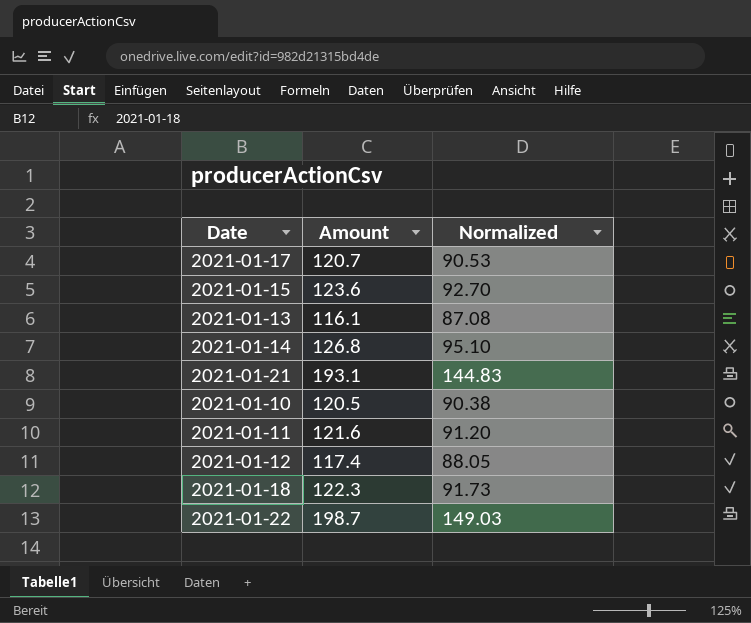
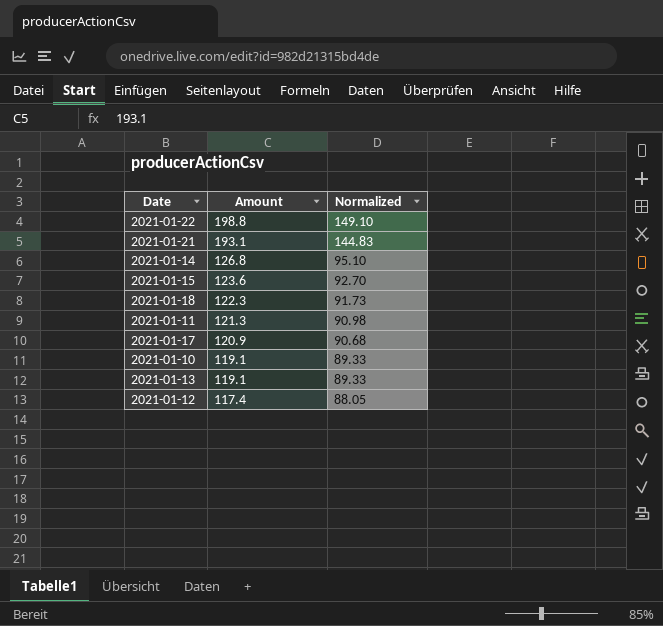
row order: none -> Amount descending
2021-01-22 | Amount: 198.7 -> 198.8
2021-01-22 | Normalized: 149.03 -> 149.10
2021-01-11 | Amount: 121.6 -> 121.3
2021-01-11 | Normalized: 91.20 -> 90.98
2021-01-17 | Amount: 120.7 -> 120.9
2021-01-17 | Normalized: 90.53 -> 90.68
2021-01-10 | Amount: 120.5 -> 119.1
2021-01-10 | Normalized: 90.38 -> 89.33
2021-01-13 | Amount: 116.1 -> 119.1
2021-01-13 | Normalized: 87.08 -> 89.33

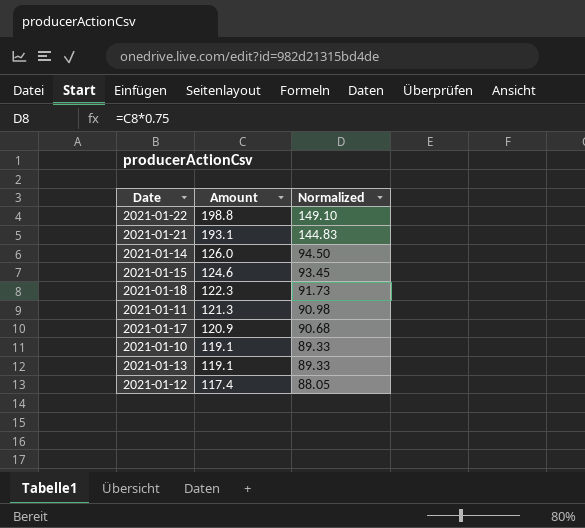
2021-01-14 | Amount: 126.8 -> 126.0
2021-01-14 | Normalized: 95.10 -> 94.50
2021-01-15 | Amount: 123.6 -> 124.6
2021-01-15 | Normalized: 92.70 -> 93.45

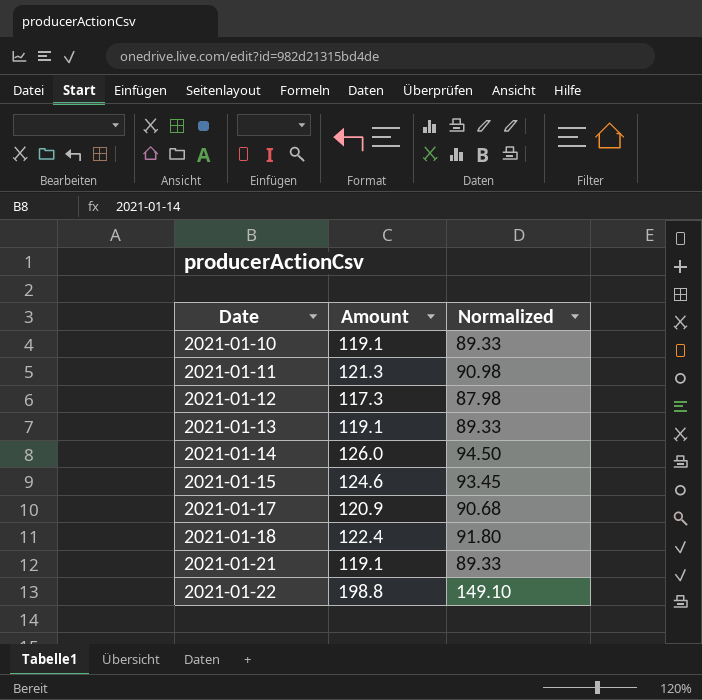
row order: Amount descending -> Date ascending
2021-01-12 | Amount: 117.4 -> 117.3
2021-01-12 | Normalized: 88.05 -> 87.98
2021-01-18 | Amount: 122.3 -> 122.4
2021-01-18 | Normalized: 91.73 -> 91.80
2021-01-21 | Amount: 193.1 -> 119.1
2021-01-21 | Normalized: 144.83 -> 89.33

